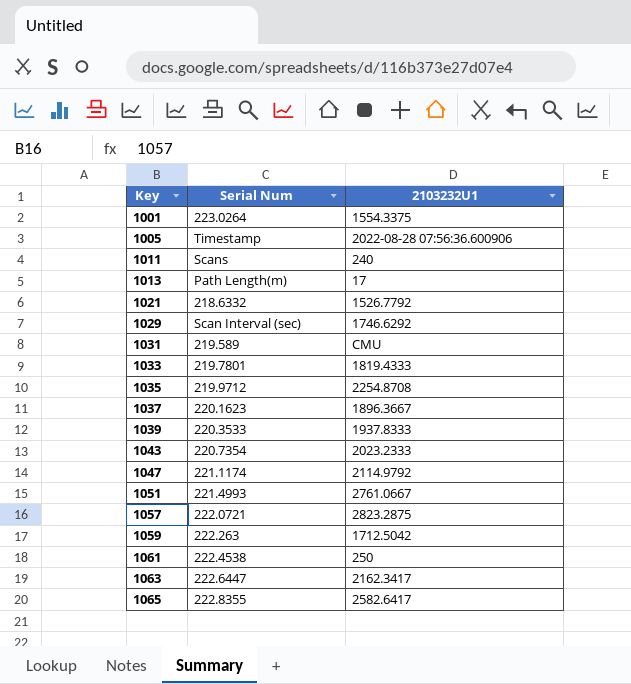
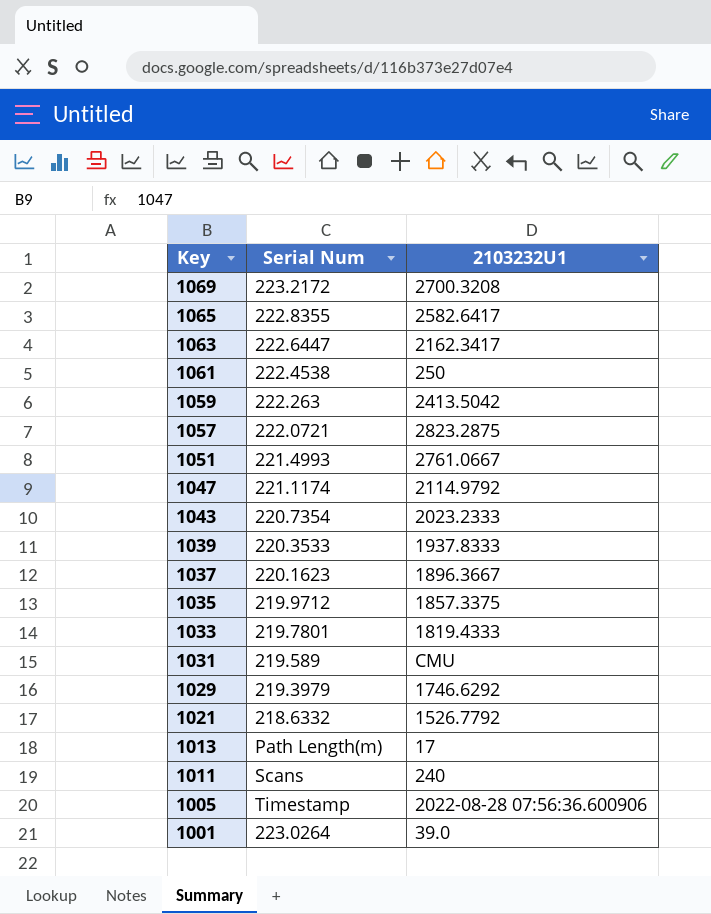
row order: Key ascending -> Key descending
row 1069: none -> 223.2172 | 2700.3208
1059 | 2103232U1: 1712.5042 -> 2413.5042
1035 | 2103232U1: 2254.8708 -> 1857.3375
1029 | Serial Num: Scan Interval (sec) -> 219.3979
1001 | 2103232U1: 1554.3375 -> 39.0

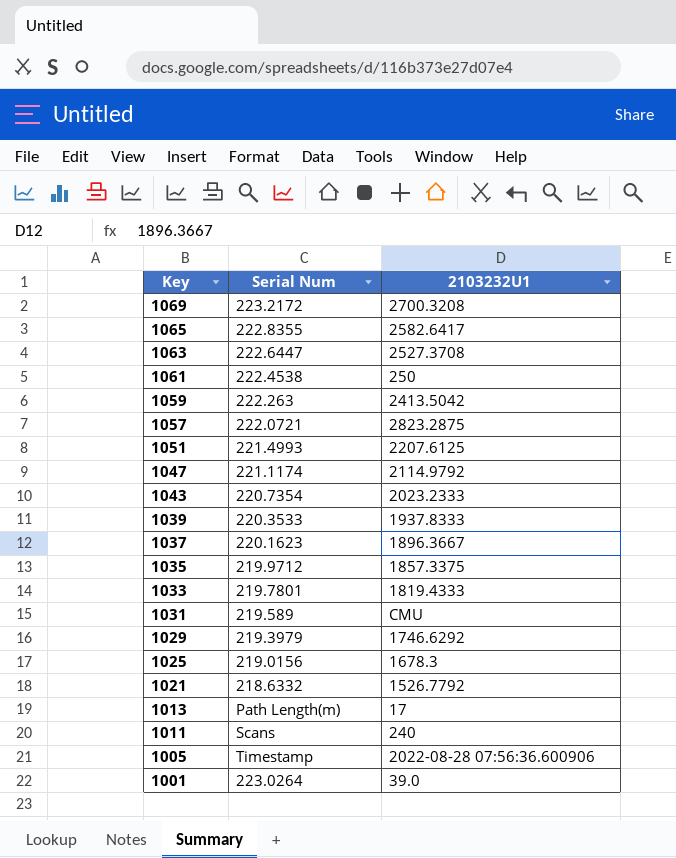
1063 | 2103232U1: 2162.3417 -> 2527.3708
1051 | 2103232U1: 2761.0667 -> 2207.6125
row 1025: none -> 219.0156 | 1678.3

